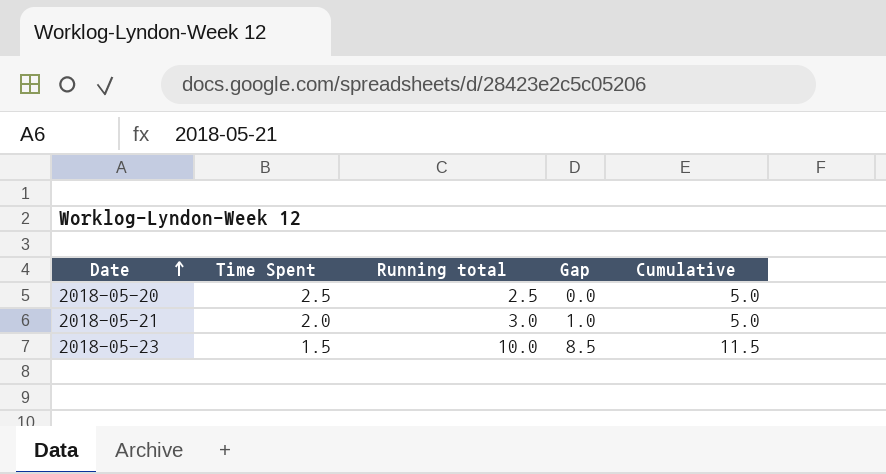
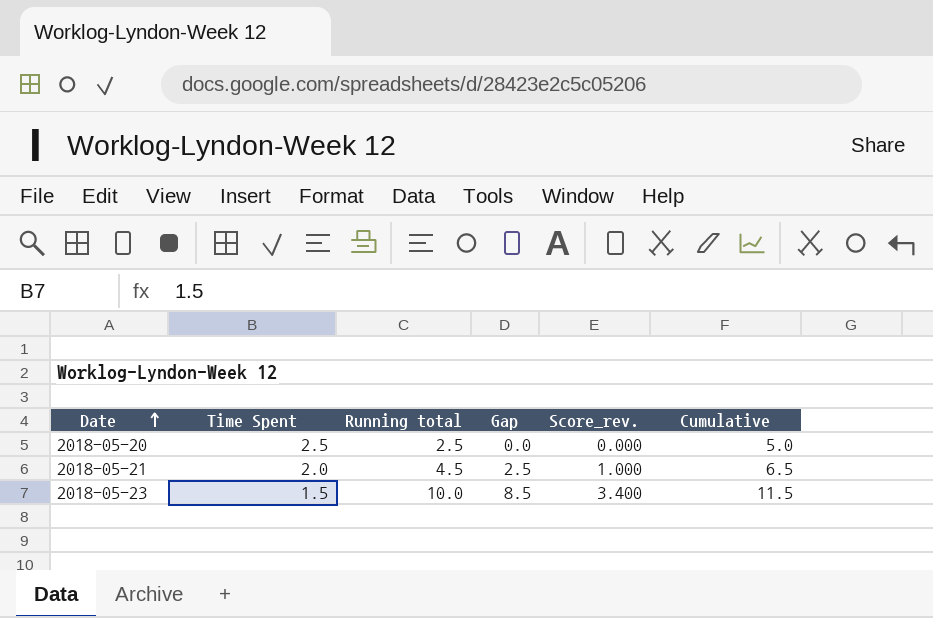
column Score_rev. | formula: none -> [Gap] * 0.4
2018-05-21 | Running total: 3.0 -> 4.5
2018-05-21 | Gap: 1.0 -> 2.5
2018-05-21 | Cumulative: 5.0 -> 6.5

